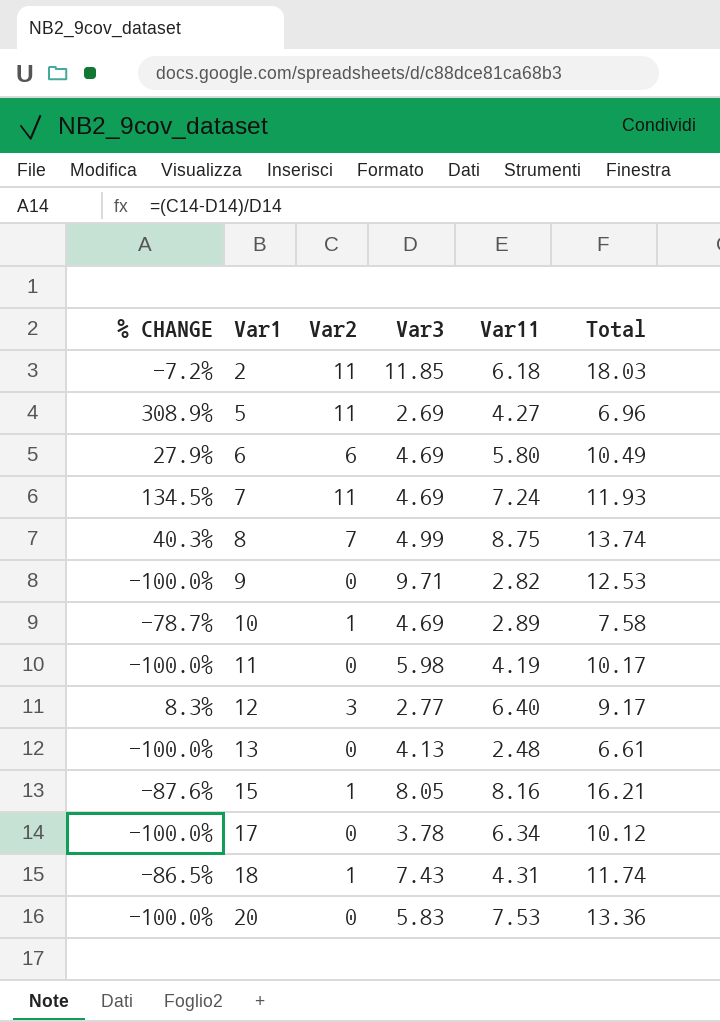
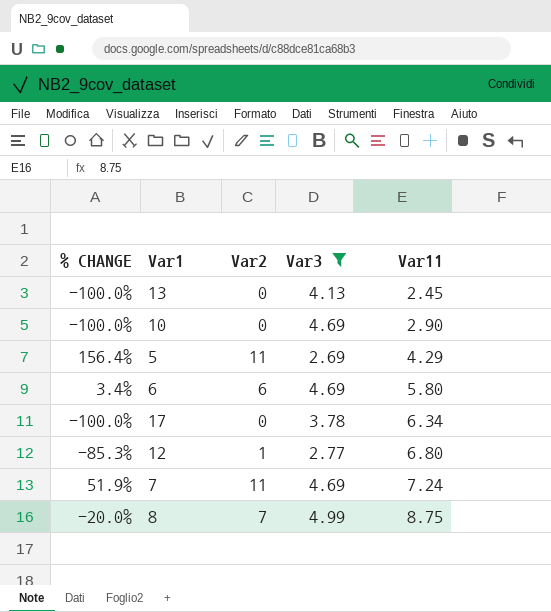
filter: none -> Var3 <= 4.99
row order: Var1 ascending -> Var11 ascending
column Total | formula: [Var3] + [Var11] -> none
column % CHANGE | formula: ([Var2] - [Var3]) / [Var3] -> ([Var2] - [Var11]) / [Var11]
13 | Var11: 2.48 -> 2.45
10 | Var2: 1 -> 0
10 | Var11: 2.89 -> 2.90
5 | Var11: 4.27 -> 4.29
12 | Var2: 3 -> 1
12 | Var11: 6.40 -> 6.80

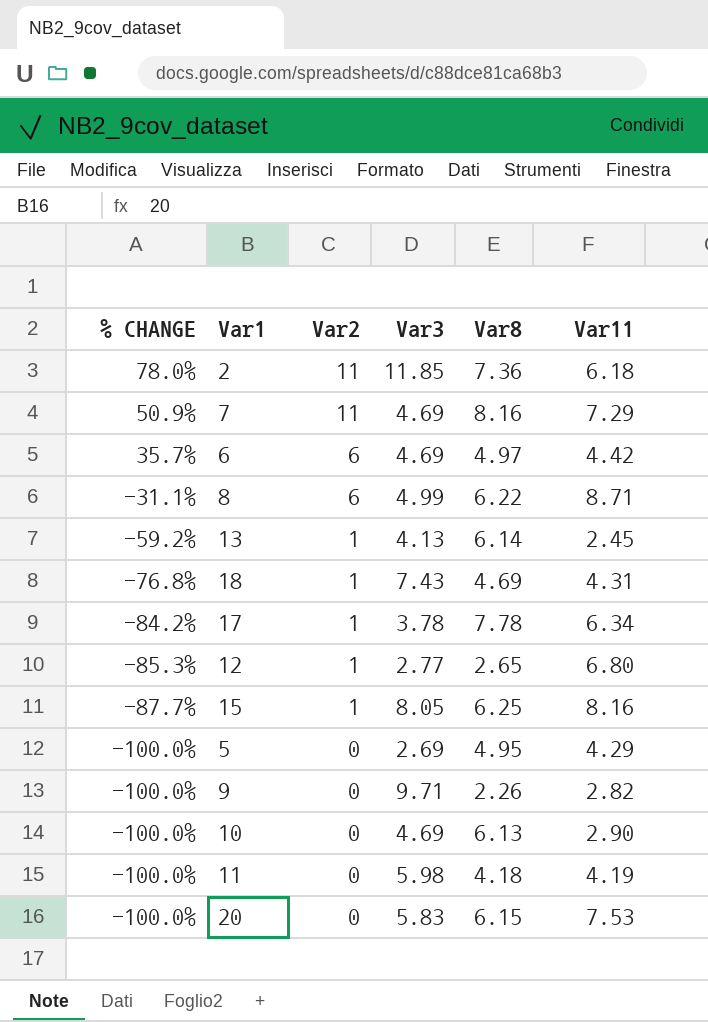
filter: Var3 <= 4.99 -> none
row order: Var11 ascending -> % CHANGE descending
column Var8 | position: none -> 5
7 | % CHANGE: 51.9% -> 50.9%
7 | Var11: 7.24 -> 7.29
6 | % CHANGE: 3.4% -> 35.7%
6 | Var11: 5.80 -> 4.42
8 | % CHANGE: -20.0% -> -31.1%
8 | Var2: 7 -> 6
8 | Var11: 8.75 -> 8.71
13 | % CHANGE: -100.0% -> -59.2%
13 | Var2: 0 -> 1
17 | % CHANGE: -100.0% -> -84.2%
17 | Var2: 0 -> 1
5 | % CHANGE: 156.4% -> -100.0%
5 | Var2: 11 -> 0

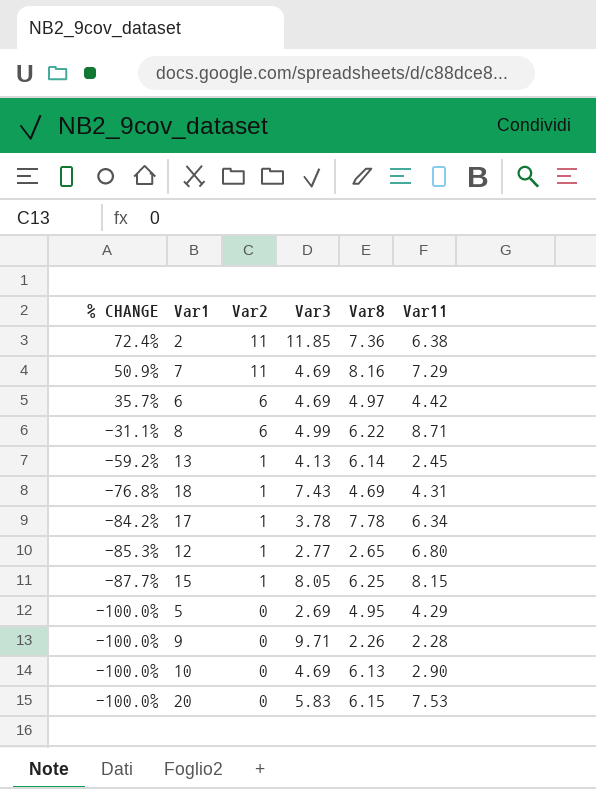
row 11: -100.0% | 0 | 5.98 | 4.18 | 4.19 -> none
2 | % CHANGE: 78.0% -> 72.4%
2 | Var11: 6.18 -> 6.38
15 | Var11: 8.16 -> 8.15
9 | Var11: 2.82 -> 2.28

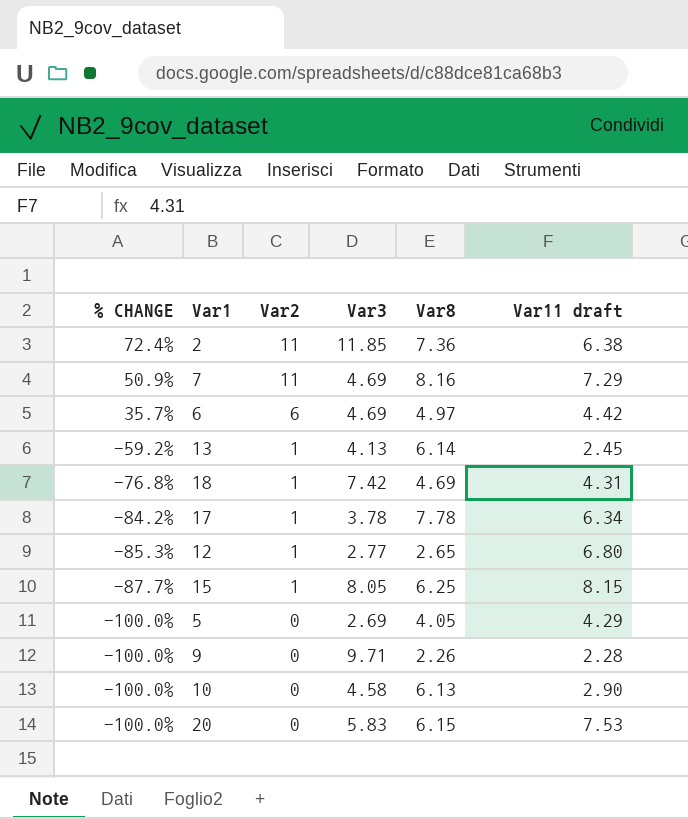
column name: Var11 -> Var11 draft
row 8: -31.1% | 6 | 4.99 | 6.22 | 8.71 -> none
18 | Var3: 7.43 -> 7.42
5 | Var8: 4.95 -> 4.05
10 | Var3: 4.69 -> 4.58

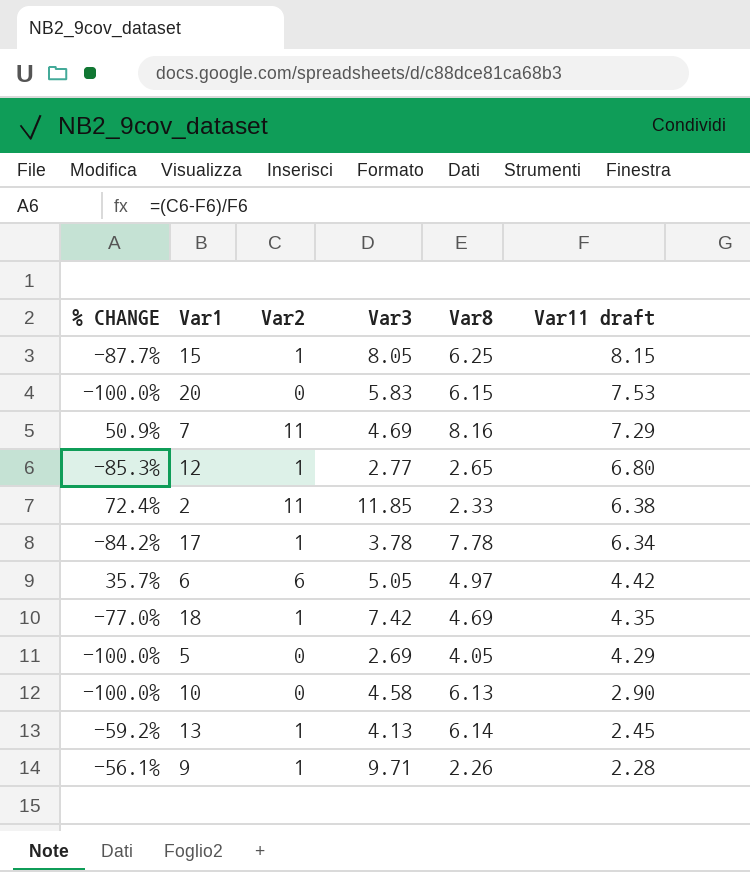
row order: % CHANGE descending -> Var11 draft descending
2 | Var8: 7.36 -> 2.33
6 | Var3: 4.69 -> 5.05
18 | % CHANGE: -76.8% -> -77.0%
18 | Var11 draft: 4.31 -> 4.35
9 | % CHANGE: -100.0% -> -56.1%
9 | Var2: 0 -> 1

